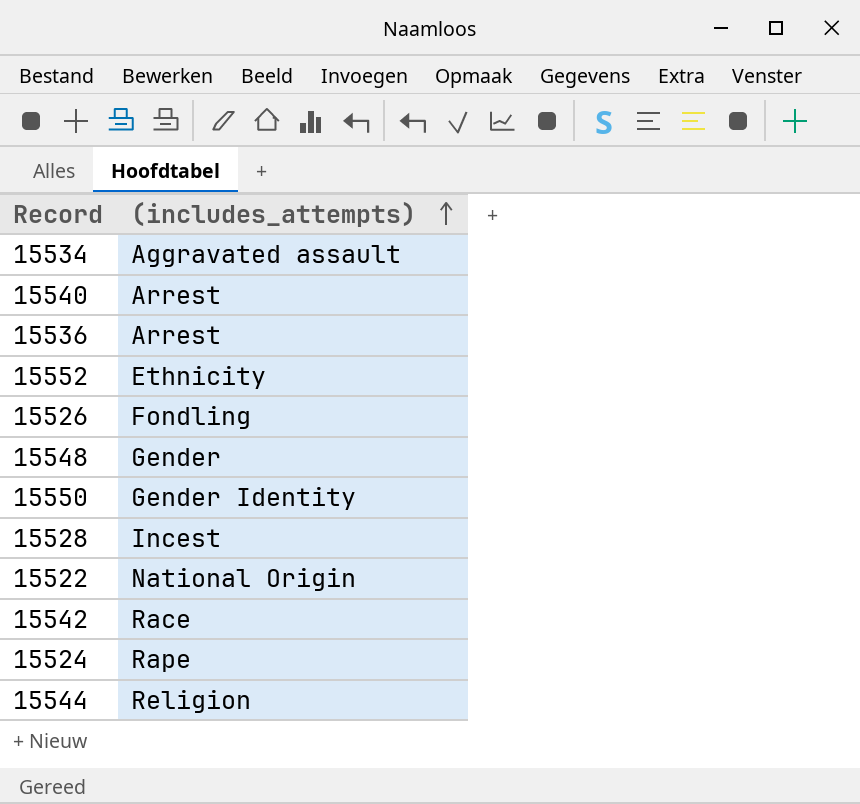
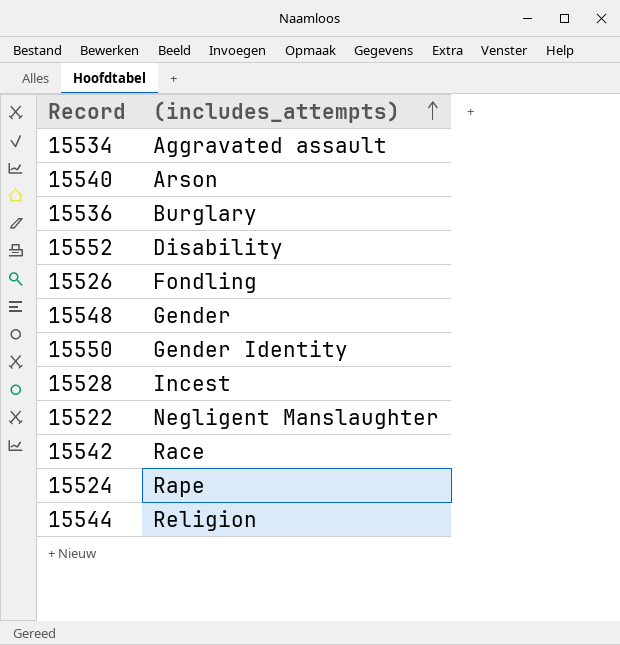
15540 | (includes_attempts): Arrest -> Arson
15536 | (includes_attempts): Arrest -> Burglary
15552 | (includes_attempts): Ethnicity -> Disability
15522 | (includes_attempts): National Origin -> Negligent Manslaughter

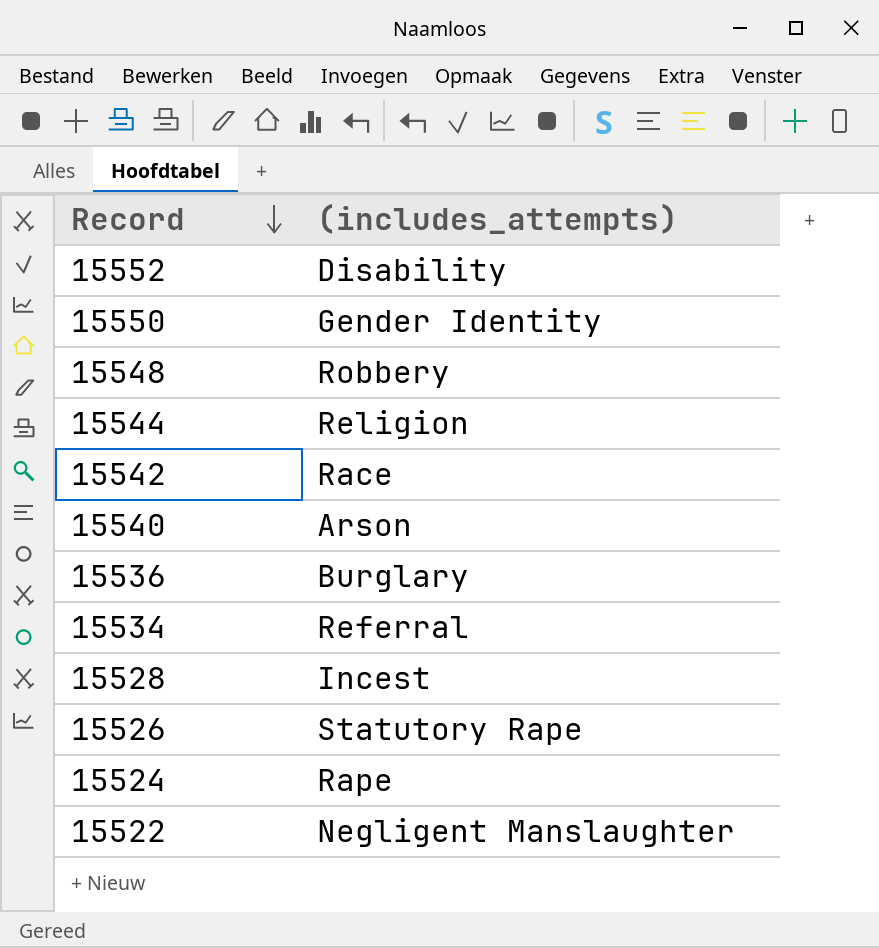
row order: (includes_attempts) ascending -> Record descending
15548 | (includes_attempts): Gender -> Robbery
15534 | (includes_attempts): Aggravated assault -> Referral
15526 | (includes_attempts): Fondling -> Statutory Rape

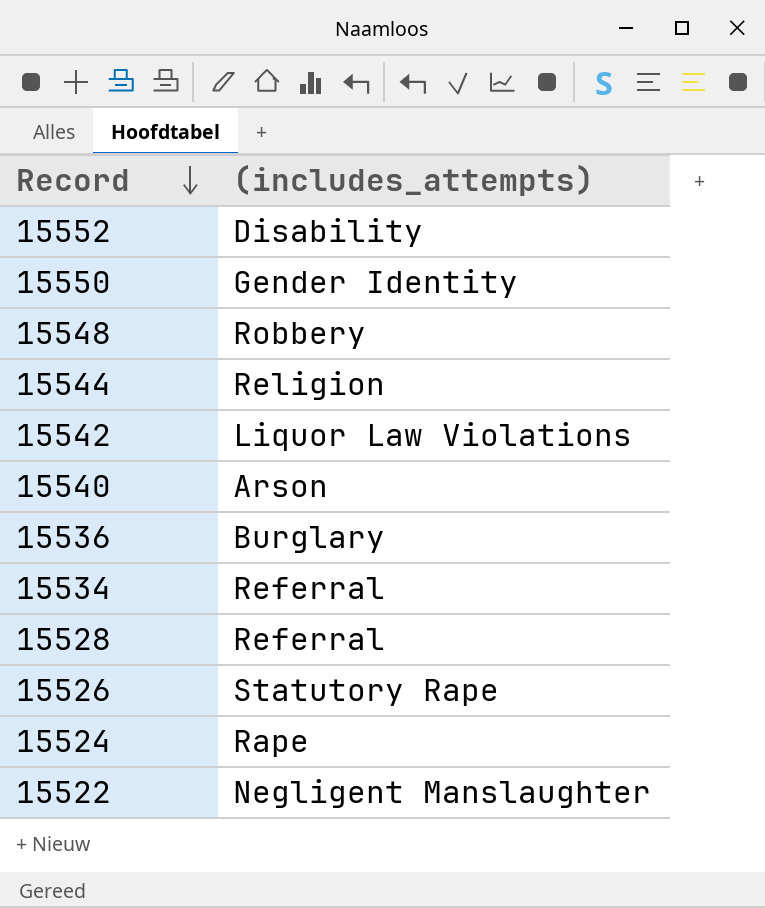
15542 | (includes_attempts): Race -> Liquor Law Violations
15528 | (includes_attempts): Incest -> Referral

